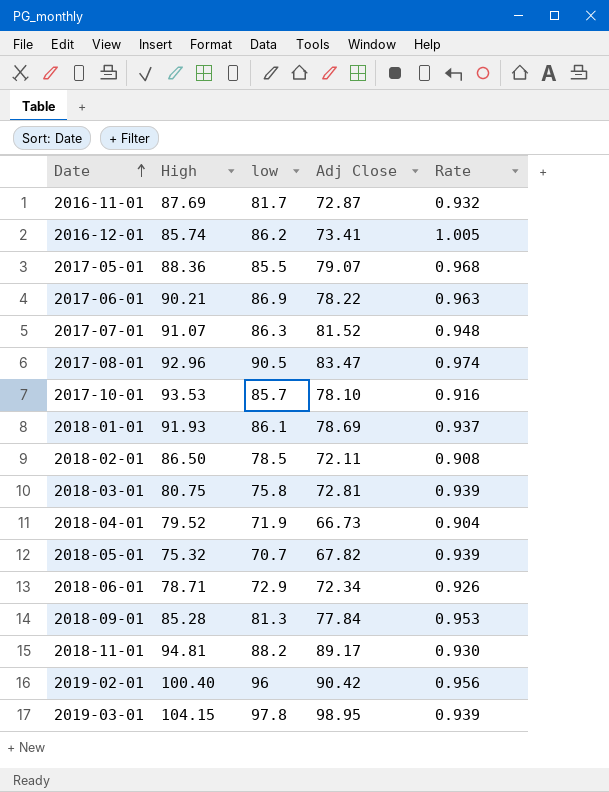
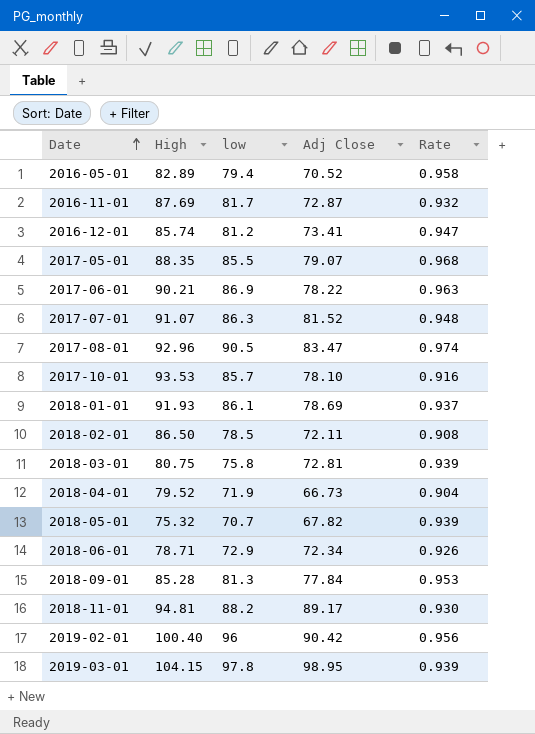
row 2016-05-01: none -> 82.89 | 79.4 | 70.52 | 0.958
2016-12-01 | low: 86.2 -> 81.2
2016-12-01 | Rate: 1.005 -> 0.947
2017-05-01 | High: 88.36 -> 88.35

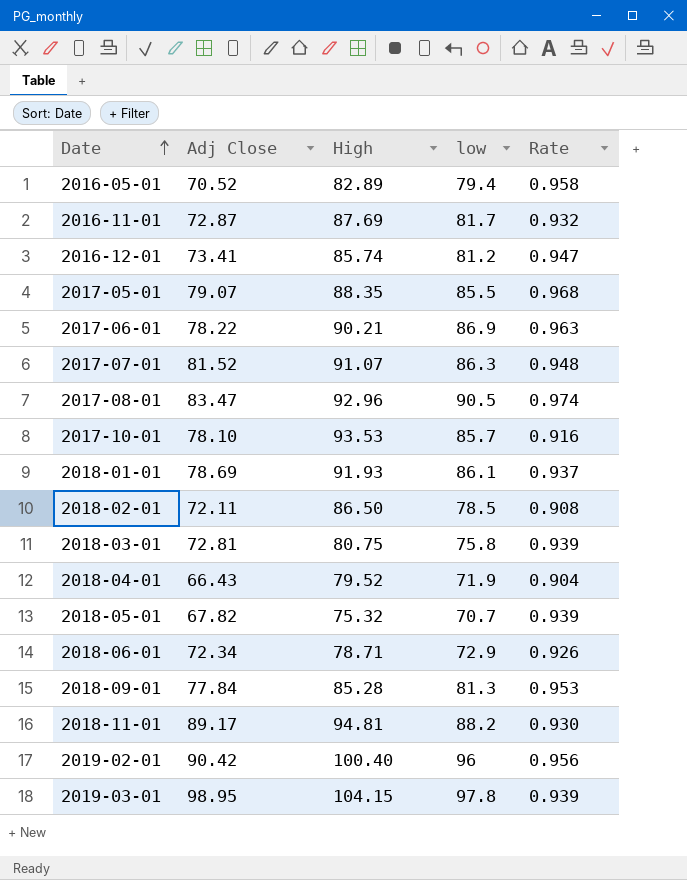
column Adj Close | position: 4 -> 2
2018-04-01 | Adj Close: 66.73 -> 66.43

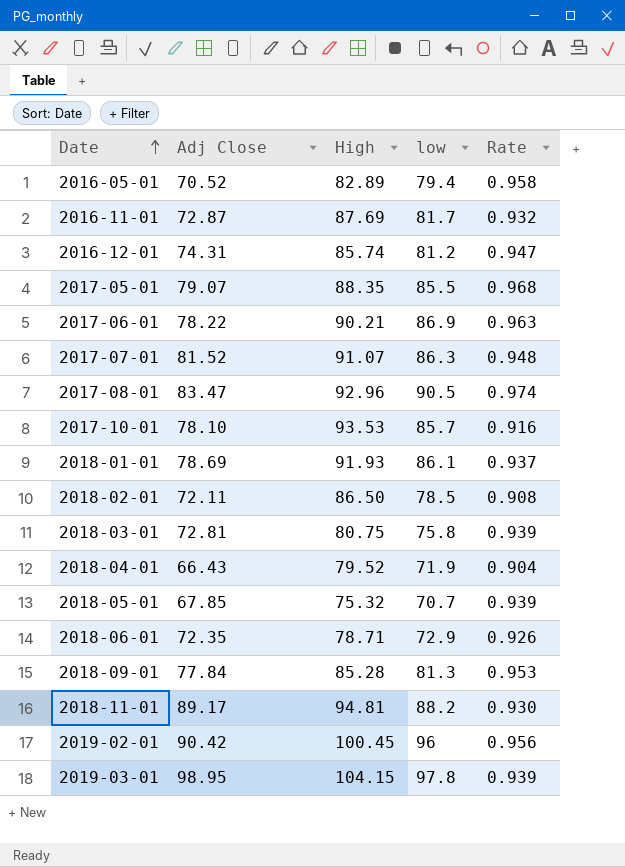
2016-12-01 | Adj Close: 73.41 -> 74.31
2018-05-01 | Adj Close: 67.82 -> 67.85
2018-06-01 | Adj Close: 72.34 -> 72.35
2019-02-01 | High: 100.40 -> 100.45

